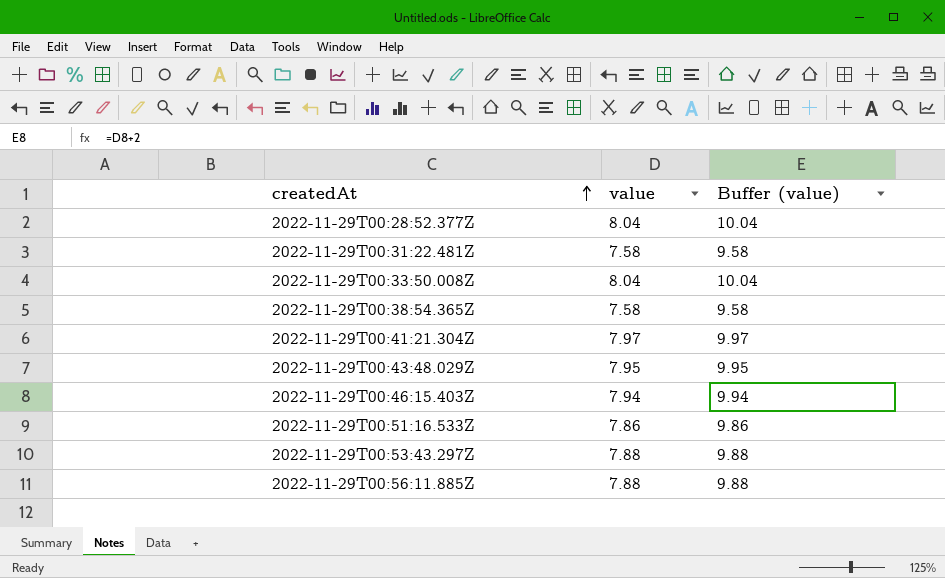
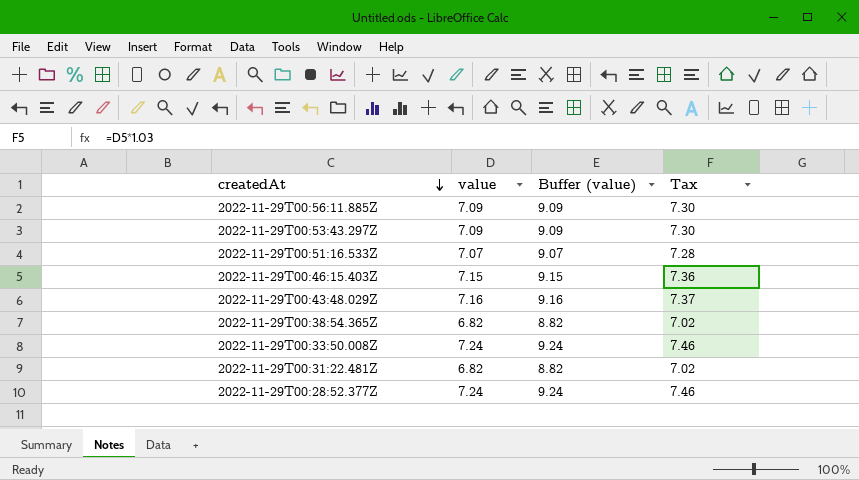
row order: createdAt ascending -> createdAt descending
column Tax | formula: none -> [value] * 1.03
row 2022-11-29T00:41:21.304Z: 7.97 | 9.97 -> none
2022-11-29T00:56:11.885Z | value: 7.88 -> 7.09
2022-11-29T00:56:11.885Z | Buffer (value): 9.88 -> 9.09
2022-11-29T00:53:43.297Z | value: 7.88 -> 7.09
2022-11-29T00:53:43.297Z | Buffer (value): 9.88 -> 9.09
2022-11-29T00:51:16.533Z | value: 7.86 -> 7.07
2022-11-29T00:51:16.533Z | Buffer (value): 9.86 -> 9.07
2022-11-29T00:46:15.403Z | value: 7.94 -> 7.15
2022-11-29T00:46:15.403Z | Buffer (value): 9.94 -> 9.15
2022-11-29T00:43:48.029Z | value: 7.95 -> 7.16
2022-11-29T00:43:48.029Z | Buffer (value): 9.95 -> 9.16
2022-11-29T00:38:54.365Z | value: 7.58 -> 6.82
2022-11-29T00:38:54.365Z | Buffer (value): 9.58 -> 8.82
2022-11-29T00:33:50.008Z | value: 8.04 -> 7.24
2022-11-29T00:33:50.008Z | Buffer (value): 10.04 -> 9.24
2022-11-29T00:31:22.481Z | value: 7.58 -> 6.82
2022-11-29T00:31:22.481Z | Buffer (value): 9.58 -> 8.82
2022-11-29T00:28:52.377Z | value: 8.04 -> 7.24
2022-11-29T00:28:52.377Z | Buffer (value): 10.04 -> 9.24

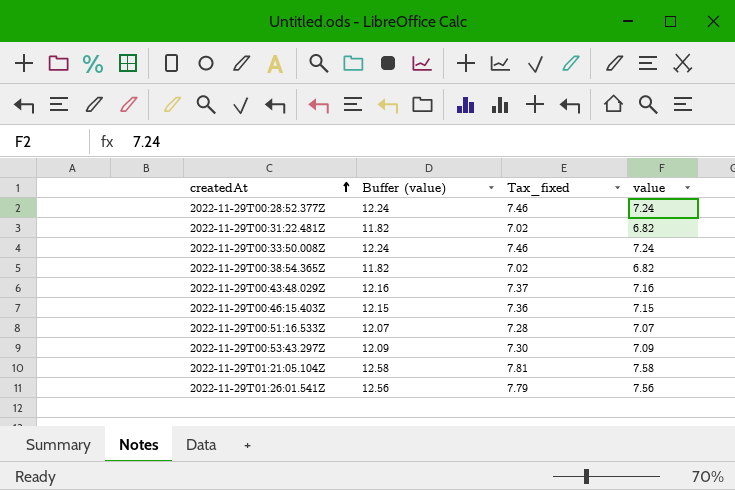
row order: createdAt descending -> createdAt ascending
column Buffer (value) | formula: [value] + 2 -> [value] + 5
column name: Tax -> Tax_fixed
column value | position: 2 -> 4
row 2022-11-29T00:56:11.885Z: 7.09 | 9.09 | 7.30 -> none
row 2022-11-29T01:21:05.104Z: none -> 12.58 | 7.81 | 7.58
row 2022-11-29T01:26:01.541Z: none -> 12.56 | 7.79 | 7.56

